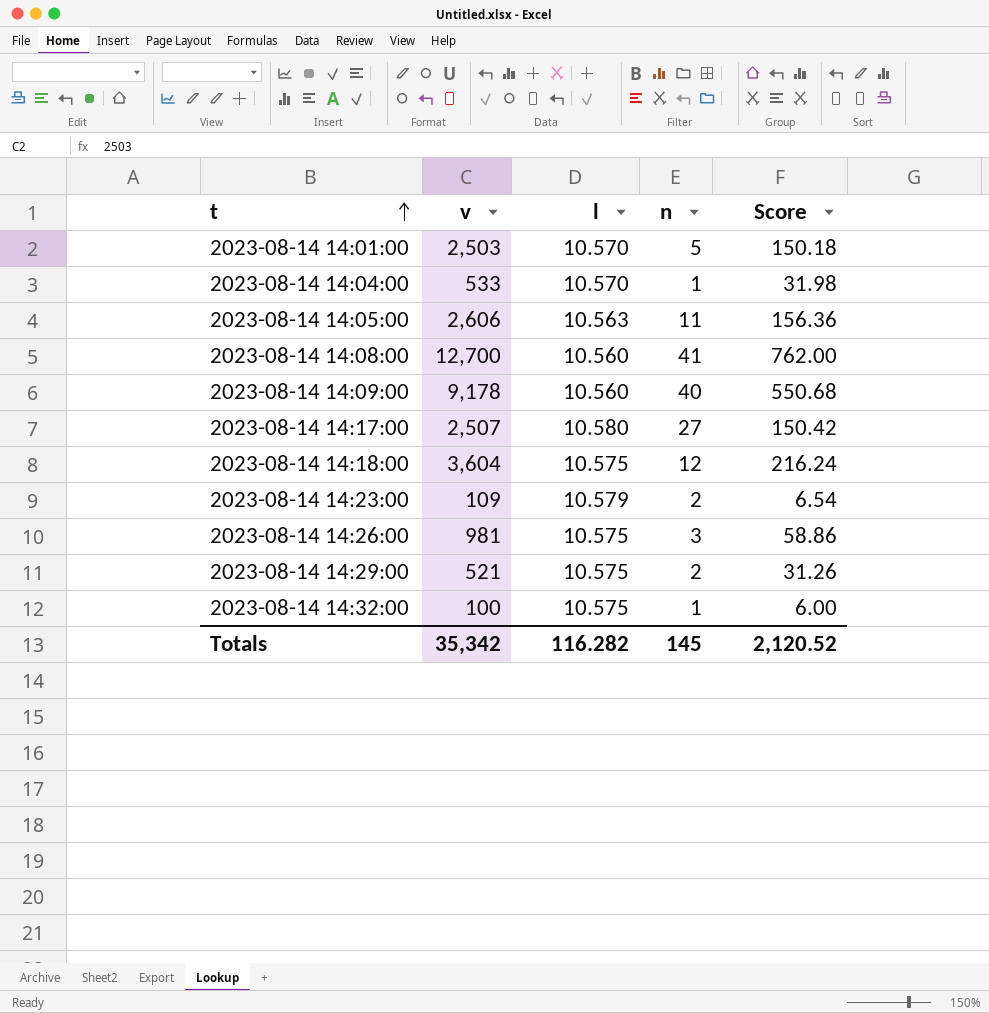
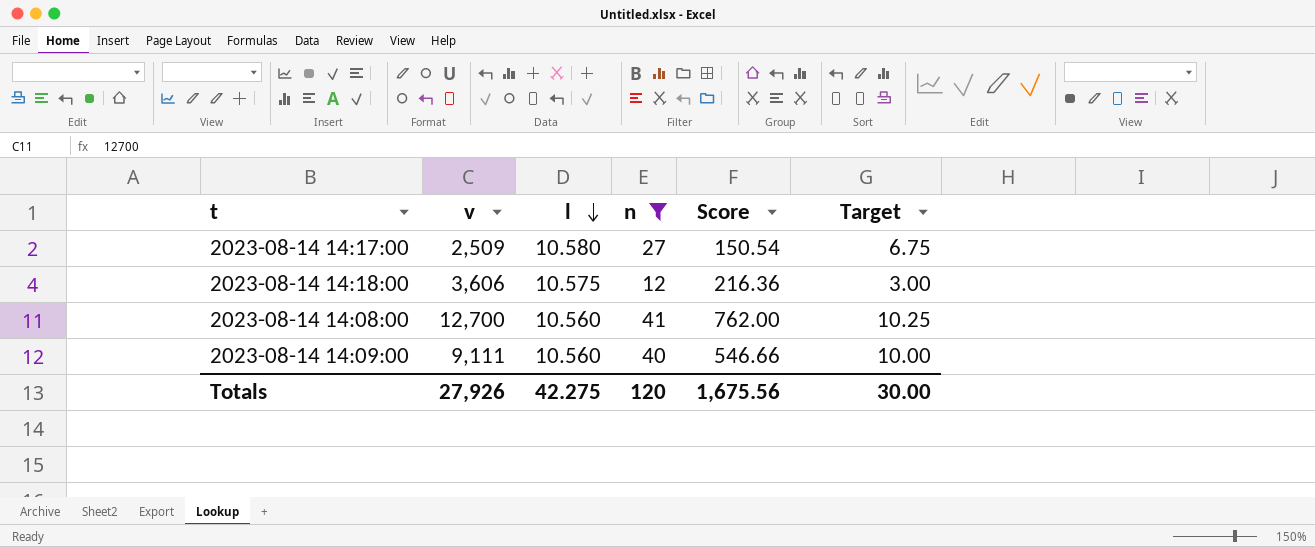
filter: none -> n >= 12
row order: t ascending -> l descending
column Target | formula: none -> [n] * 0.25
2023-08-14 14:17:00 | v: 2,507 -> 2,509
2023-08-14 14:17:00 | Score: 150.42 -> 150.54
2023-08-14 14:18:00 | v: 3,604 -> 3,606
2023-08-14 14:18:00 | Score: 216.24 -> 216.36
2023-08-14 14:09:00 | v: 9,178 -> 9,111
2023-08-14 14:09:00 | Score: 550.68 -> 546.66
Totals | v: 35,342 -> 27,926
Totals | l: 116.282 -> 42.275
Totals | n: 145 -> 120
Totals | Score: 2,120.52 -> 1,675.56

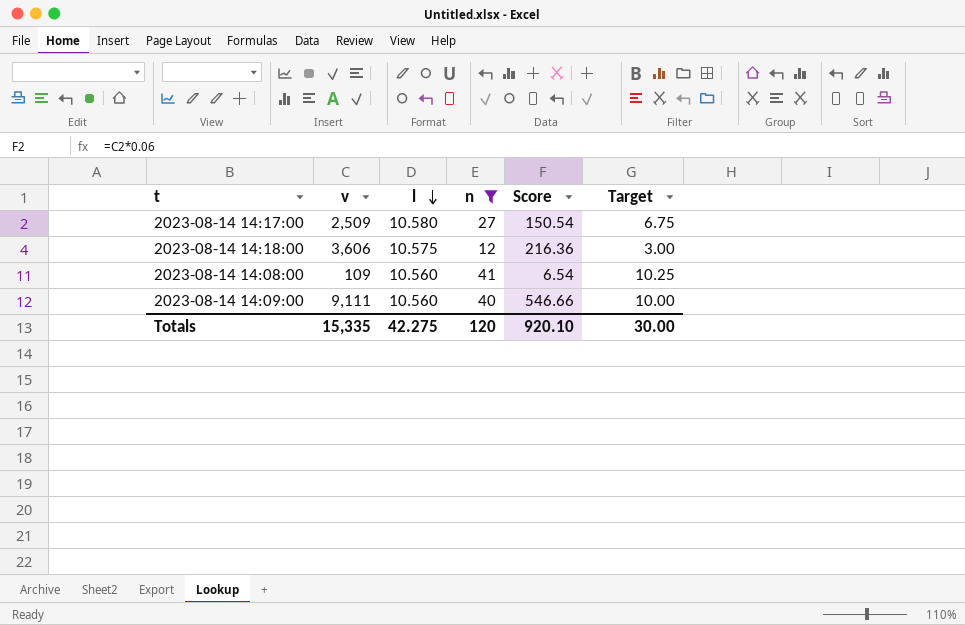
2023-08-14 14:08:00 | v: 12,700 -> 109
2023-08-14 14:08:00 | Score: 762.00 -> 6.54
Totals | v: 27,926 -> 15,335
Totals | Score: 1,675.56 -> 920.10

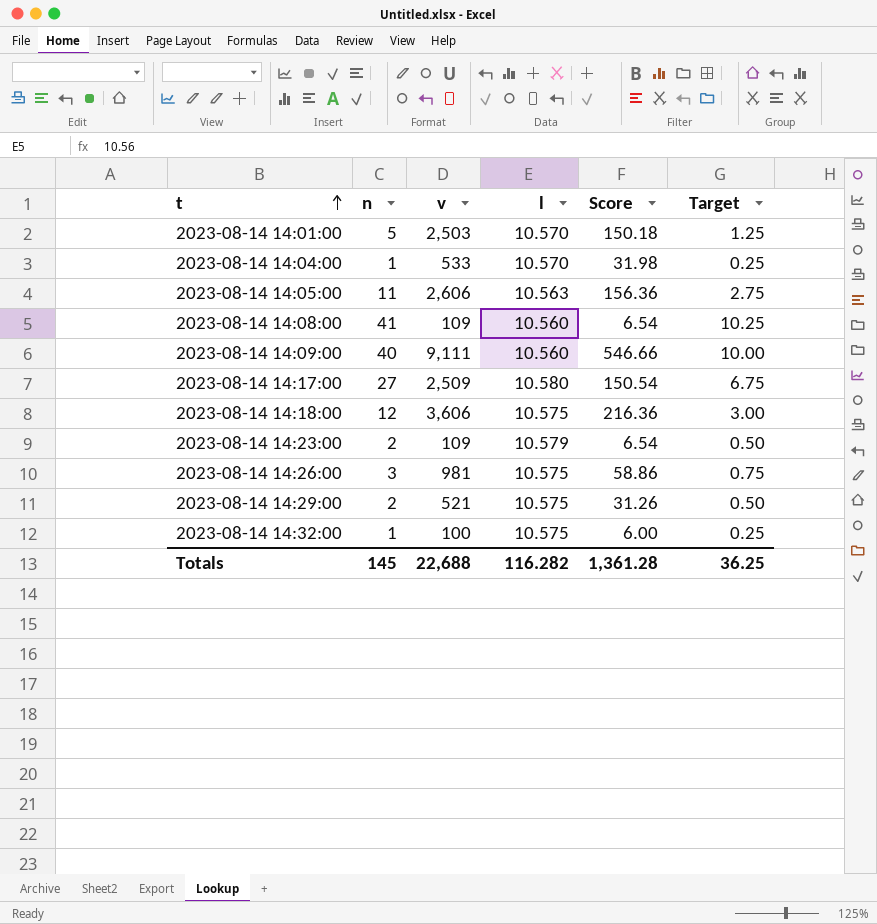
filter: n >= 12 -> none
row order: l descending -> t ascending
column n | position: 4 -> 2
Totals | n: 120 -> 145
Totals | v: 15,335 -> 22,688
Totals | l: 42.275 -> 116.282
Totals | Score: 920.10 -> 1,361.28
Totals | Target: 30.00 -> 36.25

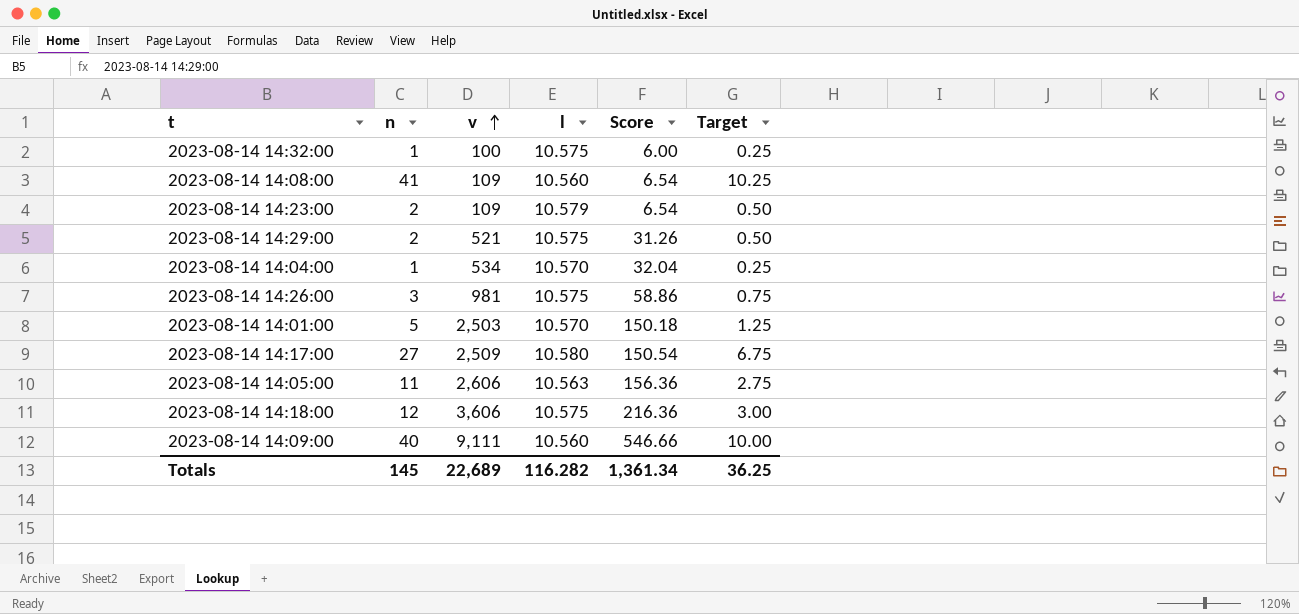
row order: t ascending -> v ascending
2023-08-14 14:04:00 | v: 533 -> 534
2023-08-14 14:04:00 | Score: 31.98 -> 32.04
Totals | v: 22,688 -> 22,689
Totals | Score: 1,361.28 -> 1,361.34

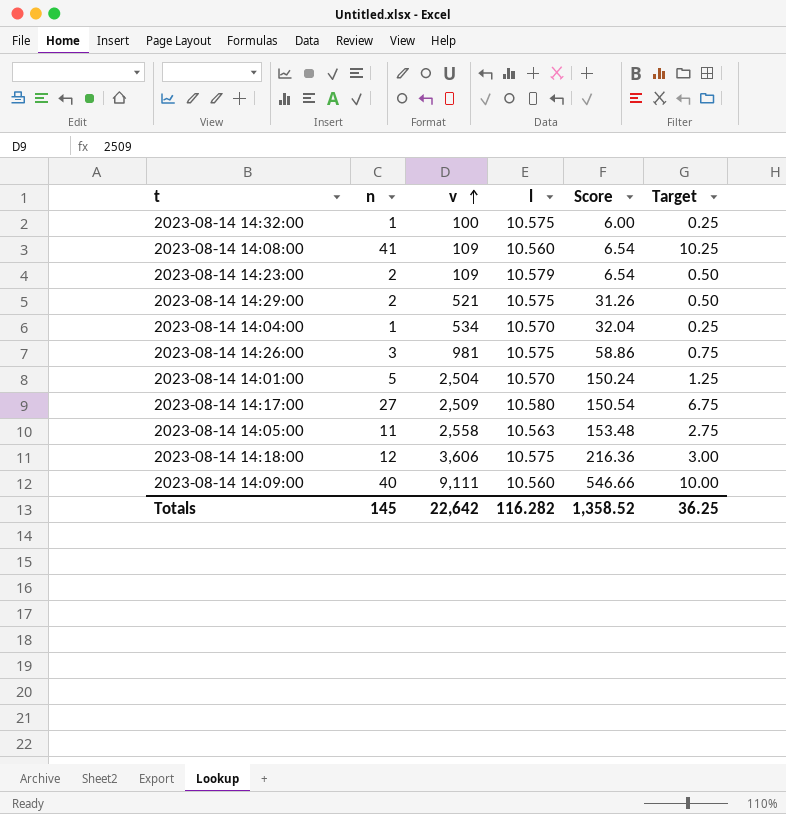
2023-08-14 14:01:00 | v: 2,503 -> 2,504
2023-08-14 14:01:00 | Score: 150.18 -> 150.24
2023-08-14 14:05:00 | v: 2,606 -> 2,558
2023-08-14 14:05:00 | Score: 156.36 -> 153.48
Totals | v: 22,689 -> 22,642
Totals | Score: 1,361.34 -> 1,358.52

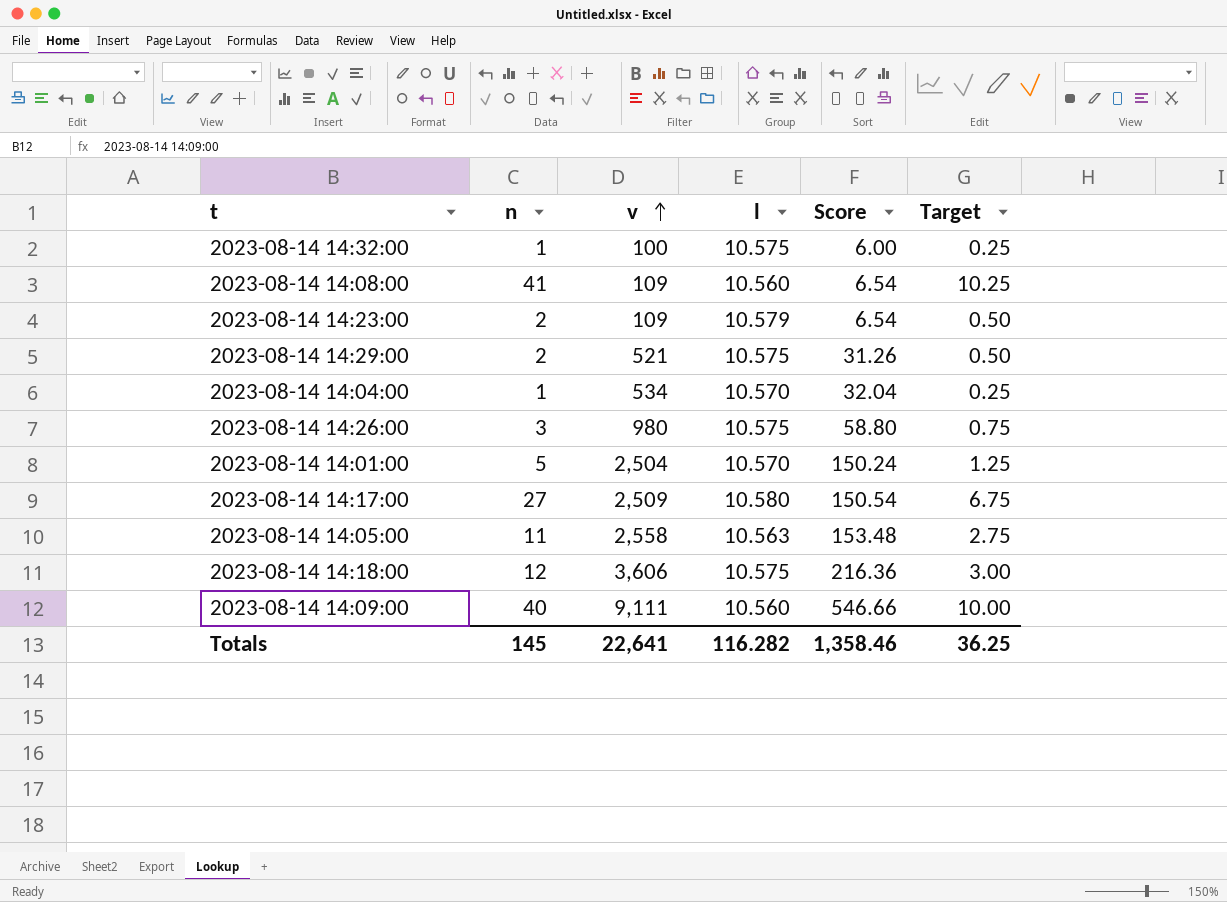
2023-08-14 14:26:00 | v: 981 -> 980
2023-08-14 14:26:00 | Score: 58.86 -> 58.80
Totals | v: 22,642 -> 22,641
Totals | Score: 1,358.52 -> 1,358.46

